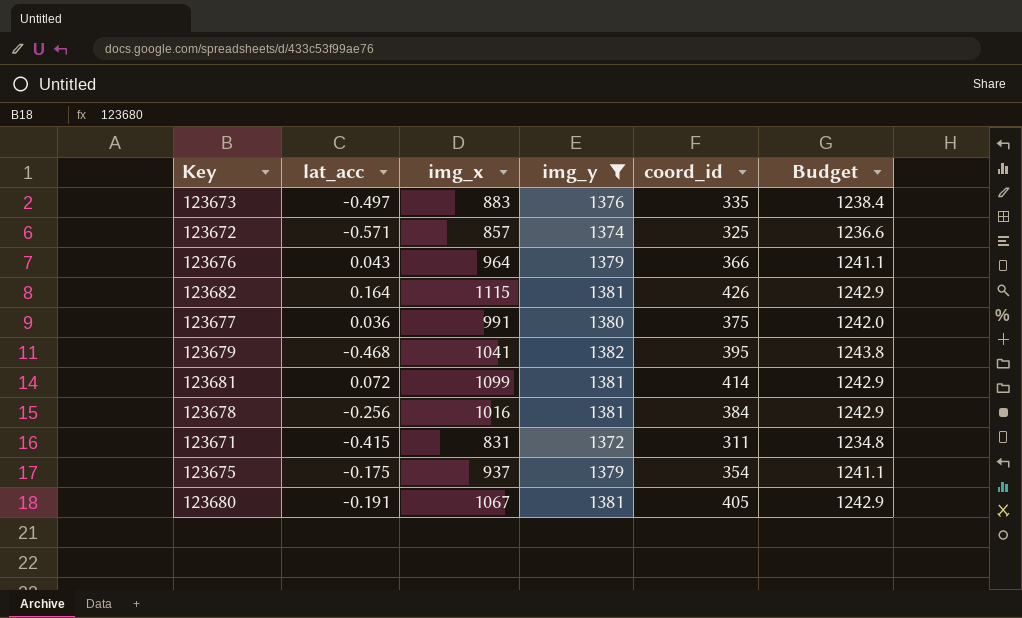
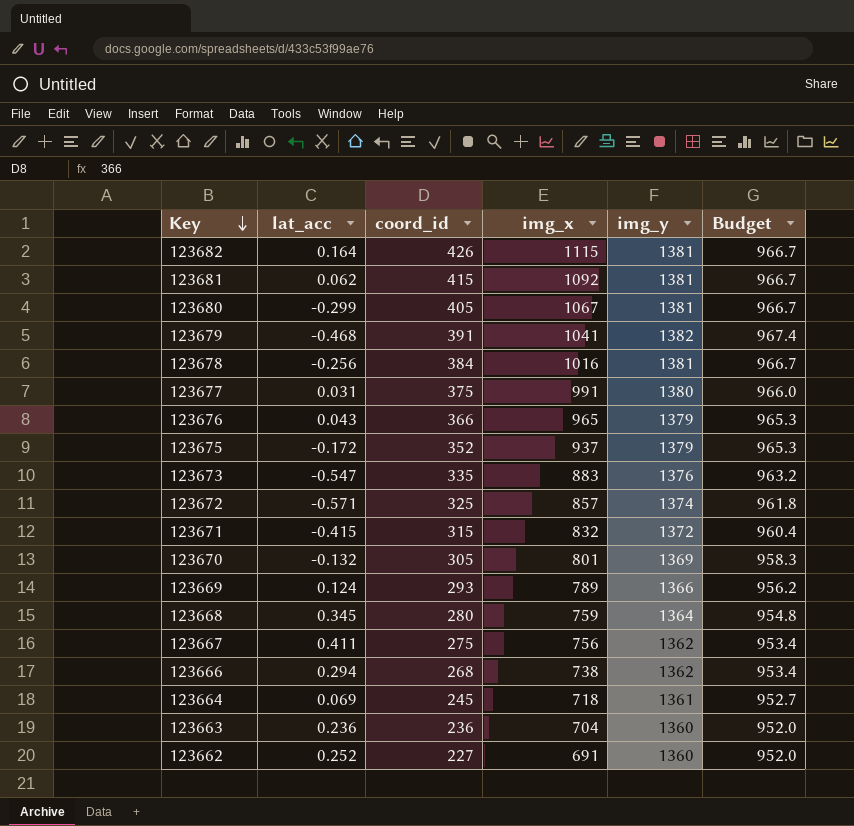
filter: img_y >= 1372 -> none
row order: none -> Key descending
column coord_id | position: 5 -> 3
column Budget | formula: [img_y] * 0.9 -> [img_y] * 0.7
123681 | lat_acc: 0.072 -> 0.062
123681 | coord_id: 414 -> 415
123681 | img_x: 1099 -> 1092
123680 | lat_acc: -0.191 -> -0.299
123679 | coord_id: 395 -> 391
123677 | lat_acc: 0.036 -> 0.031
123676 | img_x: 964 -> 965
123675 | lat_acc: -0.175 -> -0.172
123675 | coord_id: 354 -> 352
123673 | lat_acc: -0.497 -> -0.547
123671 | coord_id: 311 -> 315
123671 | img_x: 831 -> 832

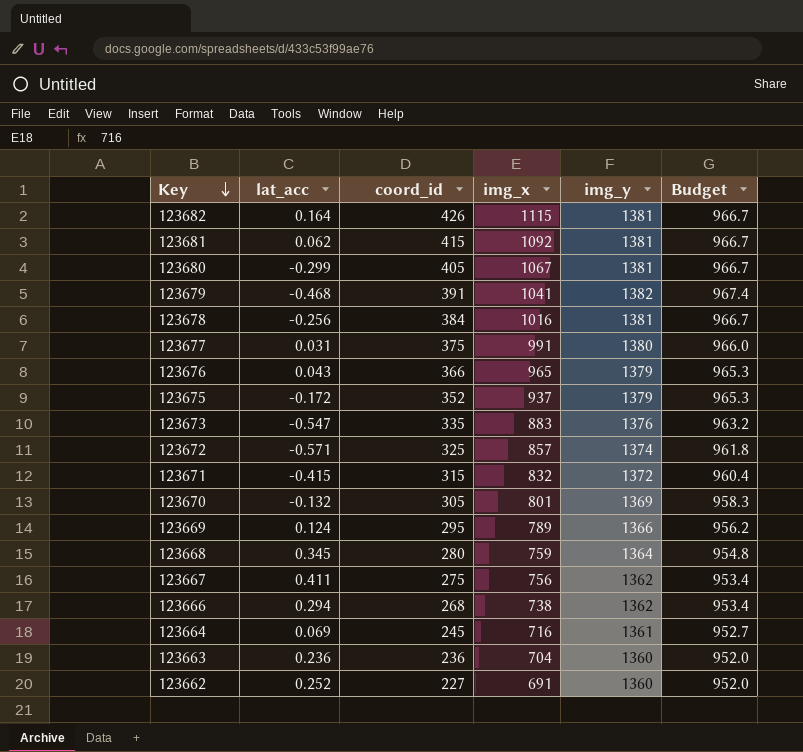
123669 | coord_id: 293 -> 295
123664 | img_x: 718 -> 716

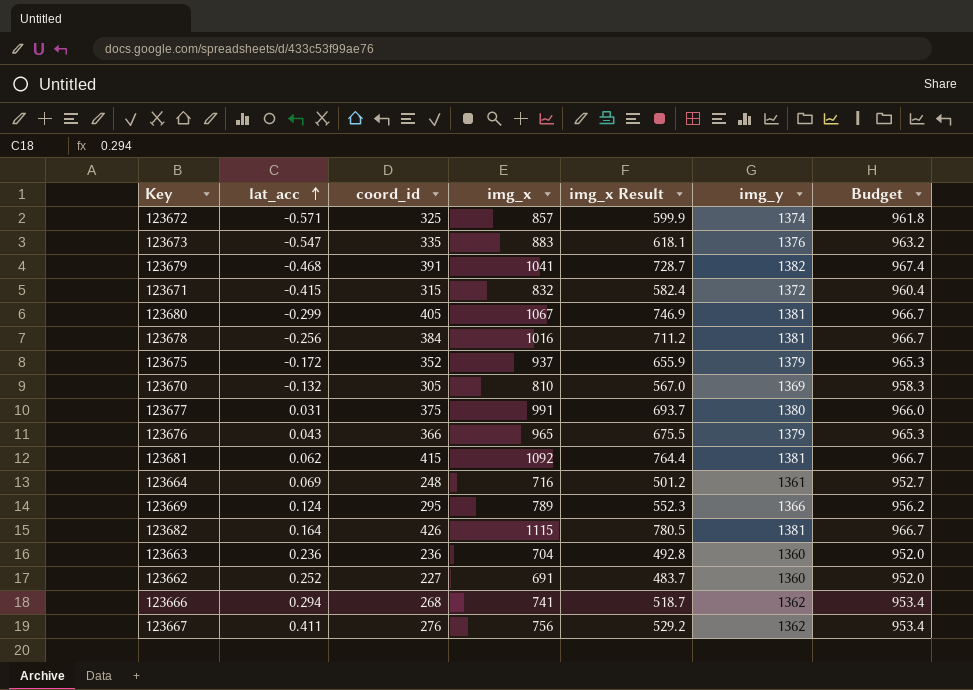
row order: Key descending -> lat_acc ascending
column img_x Result | formula: none -> [img_x] * 0.7
row 123668: 0.345 | 280 | 759 | 1364 | 954.8 -> none
123670 | img_x: 801 -> 810
123664 | coord_id: 245 -> 248
123666 | img_x: 738 -> 741
123667 | coord_id: 275 -> 276

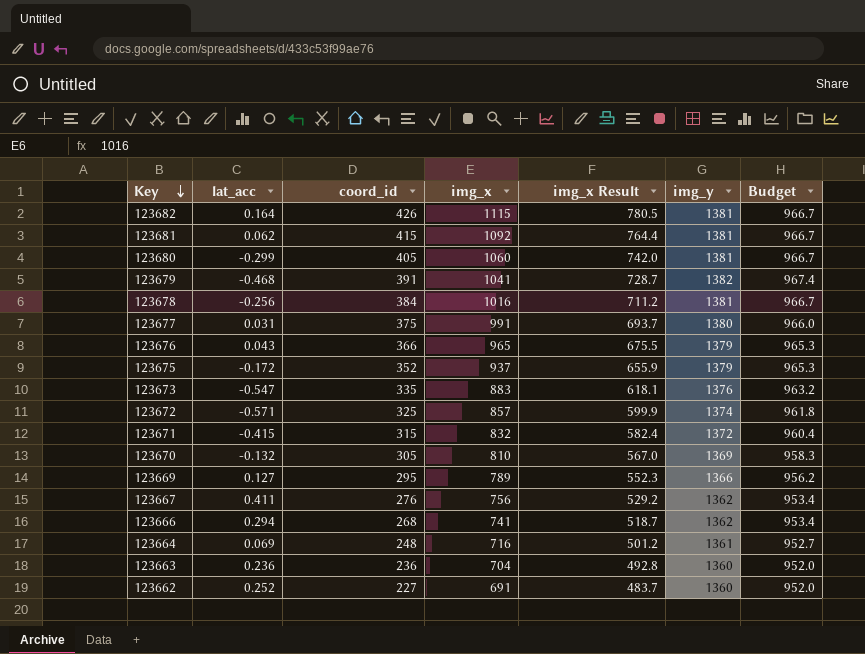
row order: lat_acc ascending -> Key descending
123680 | img_x: 1067 -> 1060
123680 | img_x Result: 746.9 -> 742.0
123669 | lat_acc: 0.124 -> 0.127

